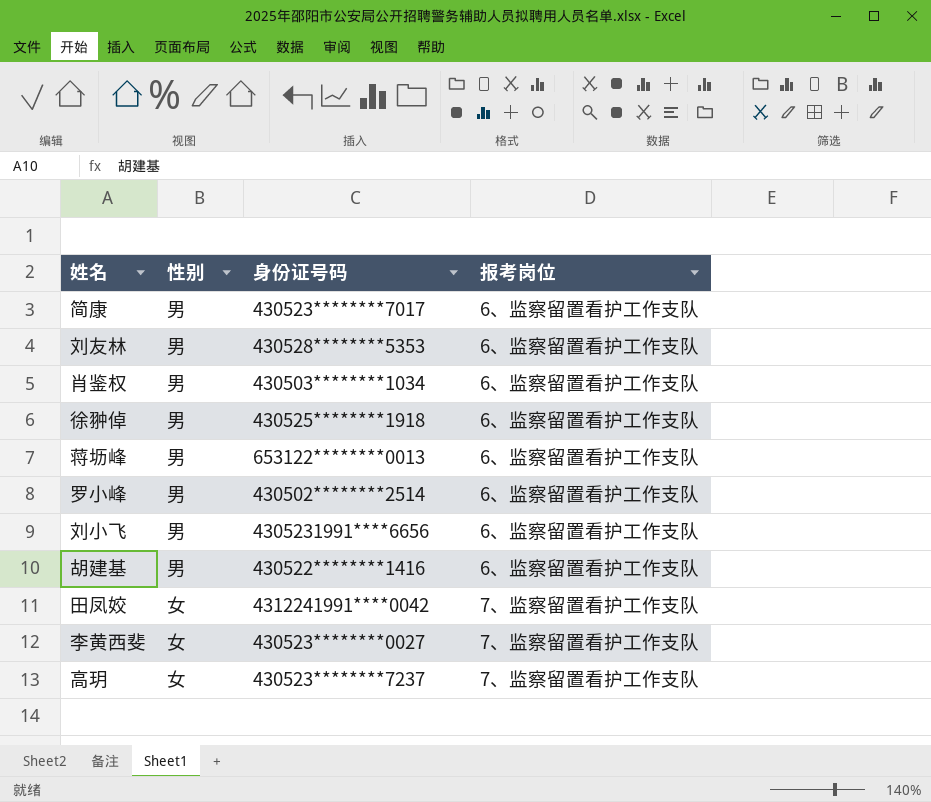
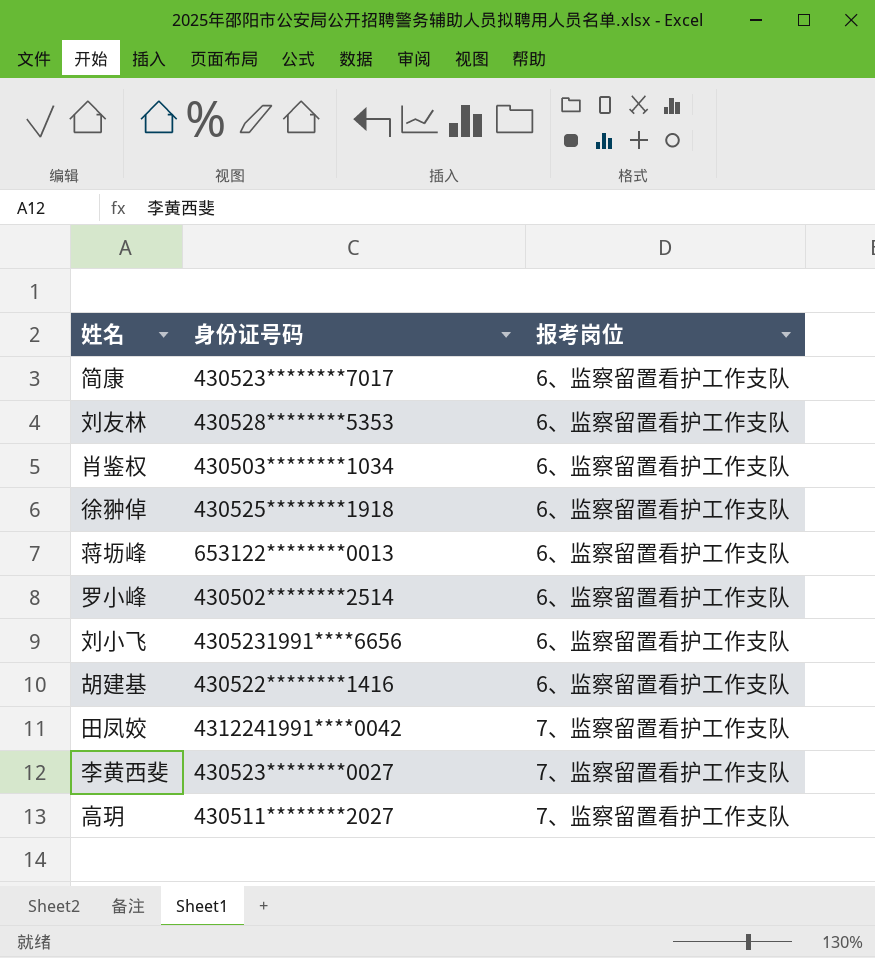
column 性别 | position: 2 -> none
高玥 | 身份证号码: 430523********7237 -> 430511********2027

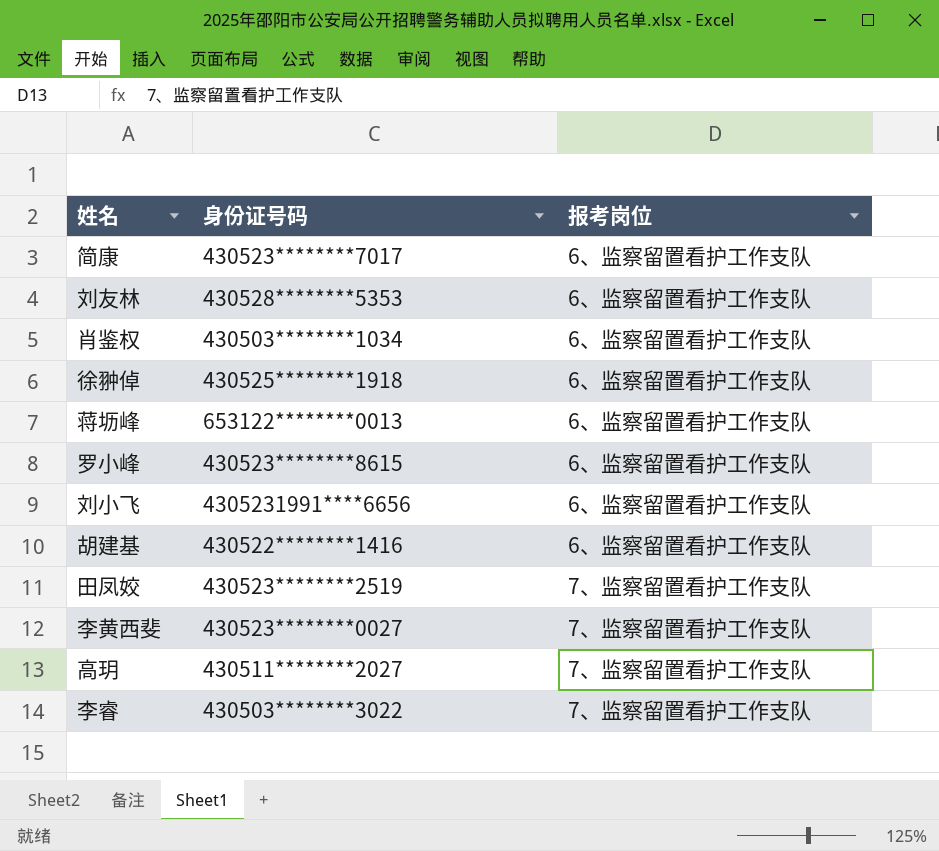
罗小峰 | 身份证号码: 430502********2514 -> 430523********8615
田凤姣 | 身份证号码: 4312241991****0042 -> 430523********2519
row 李睿: none -> 430503********3022 | 7、监察留置看护工作支队

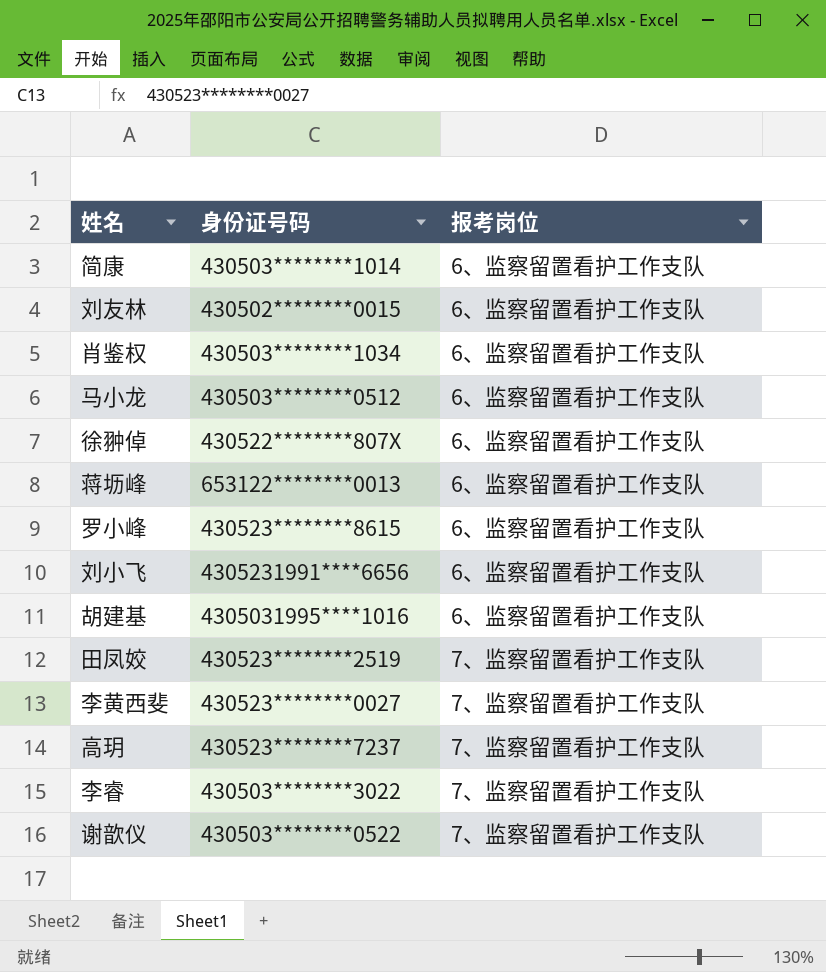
简康 | 身份证号码: 430523********7017 -> 430503********1014
刘友林 | 身份证号码: 430528********5353 -> 430502********0015
row 马小龙: none -> 430503********0512 | 6、监察留置看护工作支队
徐翀倬 | 身份证号码: 430525********1918 -> 430522********807X
胡建基 | 身份证号码: 430522********1416 -> 4305031995****1016
高玥 | 身份证号码: 430511********2027 -> 430523********7237
row 谢歆仪: none -> 430503********0522 | 7、监察留置看护工作支队

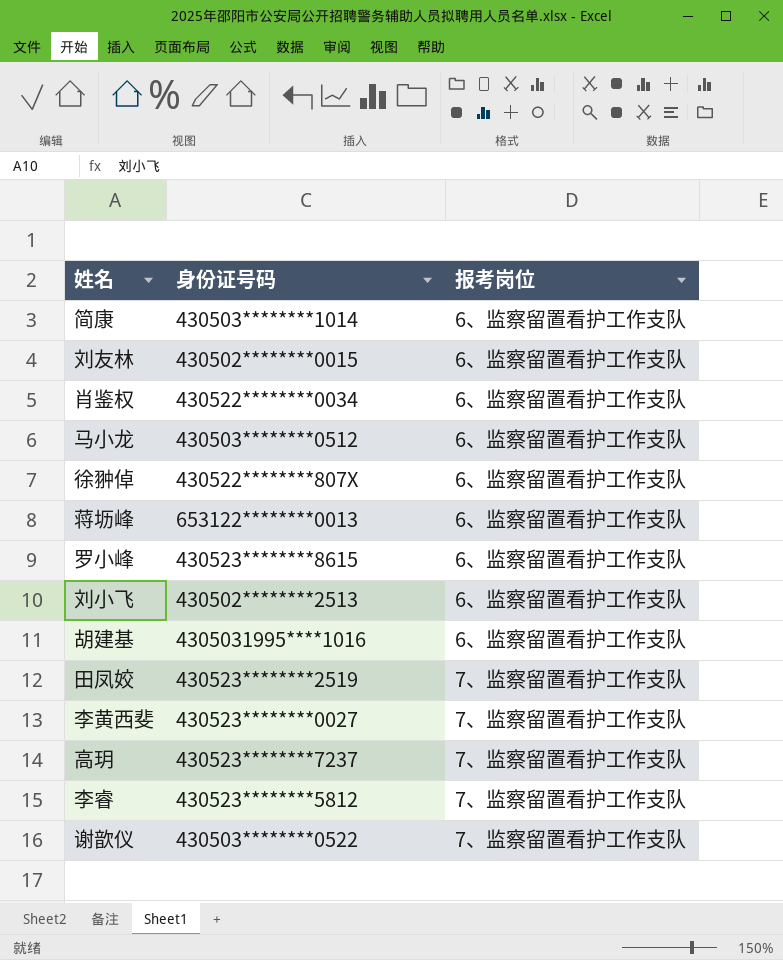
肖鉴权 | 身份证号码: 430503********1034 -> 430522********0034
刘小飞 | 身份证号码: 4305231991****6656 -> 430502********2513
李睿 | 身份证号码: 430503********3022 -> 430523********5812

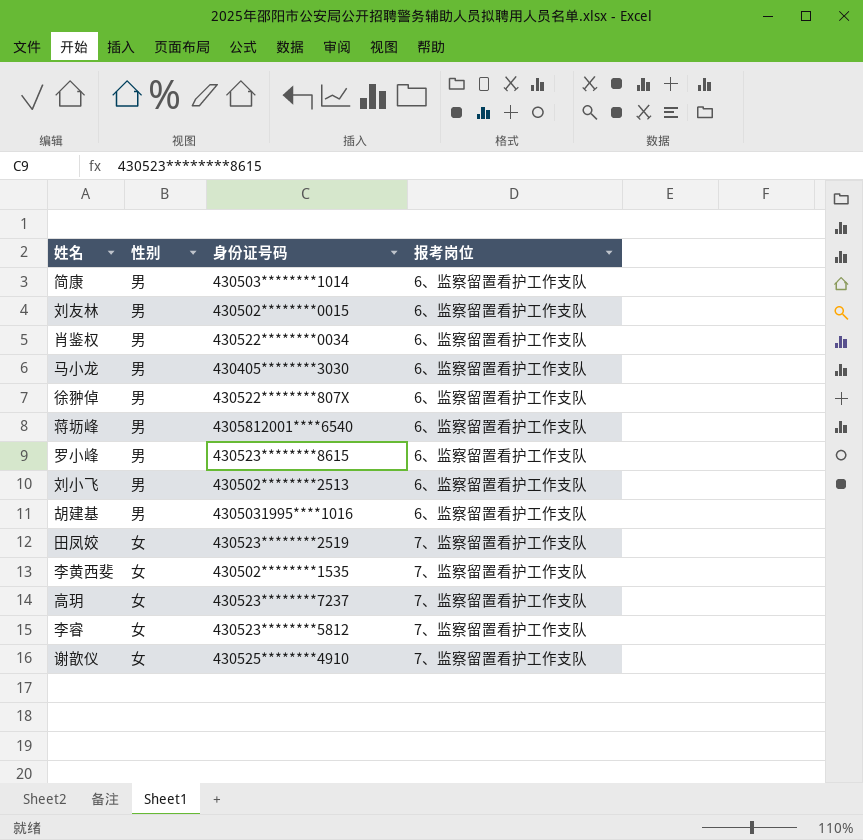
column 性别 | position: none -> 2
马小龙 | 身份证号码: 430503********0512 -> 430405********3030
蒋坜峰 | 身份证号码: 653122********0013 -> 4305812001****6540
李黄西斐 | 身份证号码: 430523********0027 -> 430502********1535
谢歆仪 | 身份证号码: 430503********0522 -> 430525********4910

